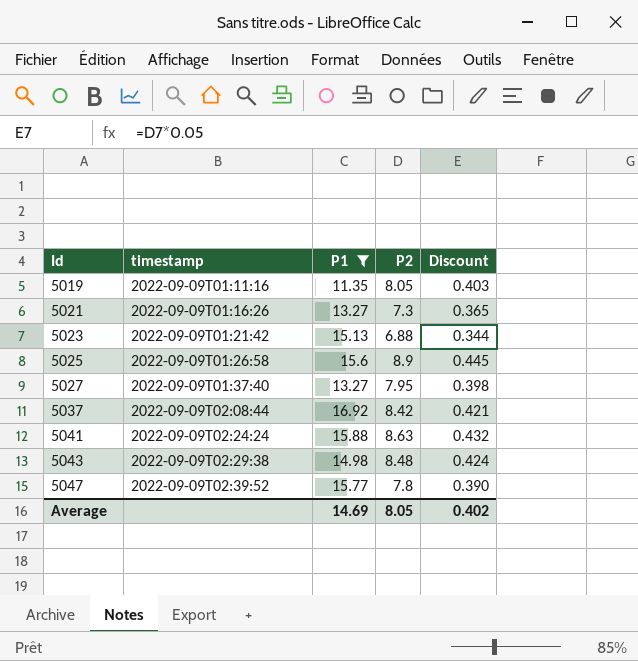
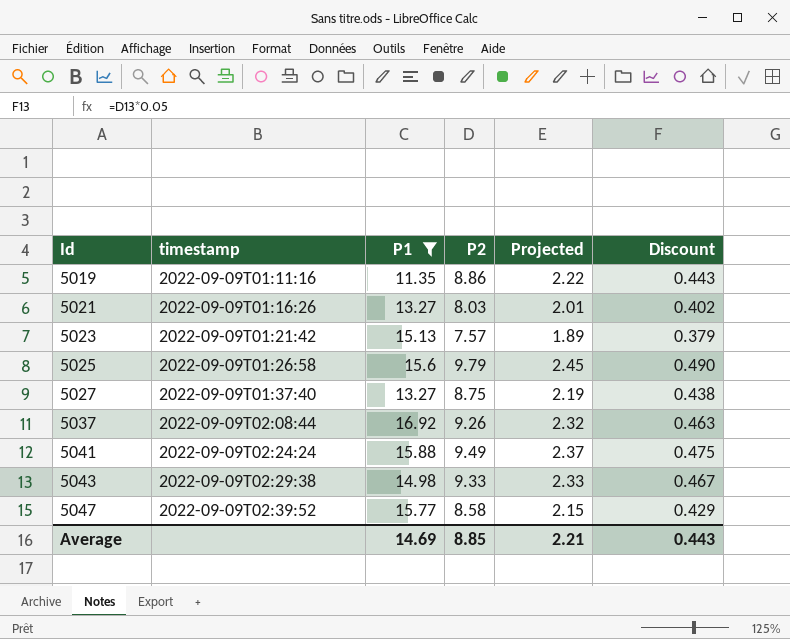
column Projected | formula: none -> [P2] * 0.25
5019 | P2: 8.05 -> 8.86
5019 | Discount: 0.403 -> 0.443
5021 | P2: 7.3 -> 8.03
5021 | Discount: 0.365 -> 0.402
5023 | P2: 6.88 -> 7.57
5023 | Discount: 0.344 -> 0.379
5025 | P2: 8.9 -> 9.79
5025 | Discount: 0.445 -> 0.490
5027 | P2: 7.95 -> 8.75
5027 | Discount: 0.398 -> 0.438
5037 | P2: 8.42 -> 9.26
5037 | Discount: 0.421 -> 0.463
5041 | P2: 8.63 -> 9.49
5041 | Discount: 0.432 -> 0.475
5043 | P2: 8.48 -> 9.33
5043 | Discount: 0.424 -> 0.467
5047 | P2: 7.8 -> 8.58
5047 | Discount: 0.390 -> 0.429
Average | P2: 8.05 -> 8.85
Average | Discount: 0.402 -> 0.443

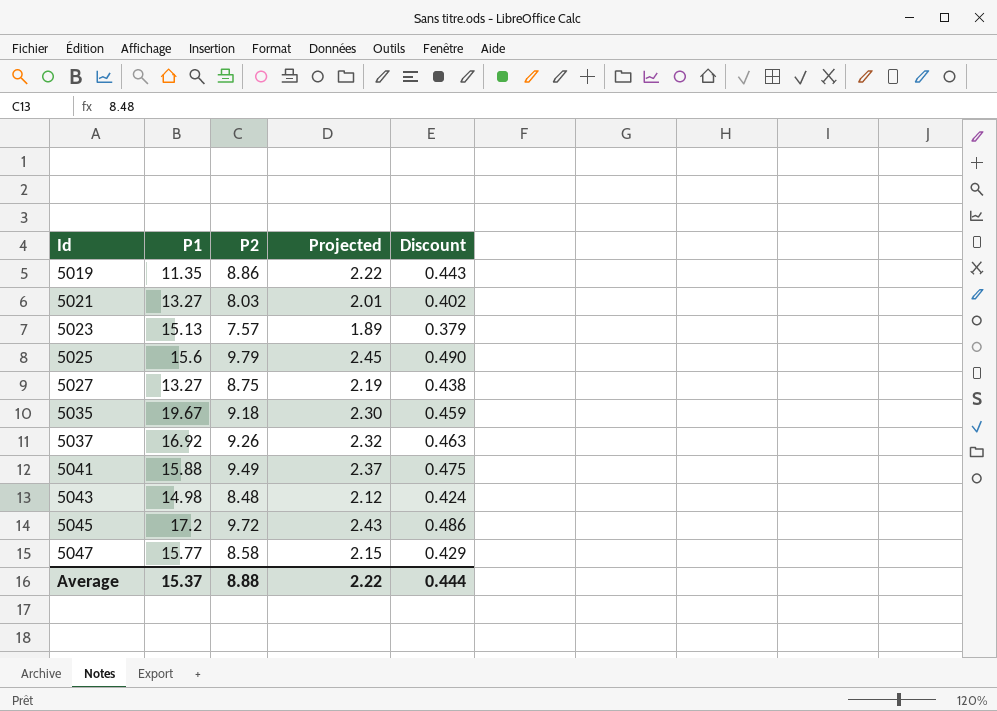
filter: P1 <= 16.92 -> none
column timestamp | position: 2 -> none
5043 | P2: 9.33 -> 8.48
5043 | Projected: 2.33 -> 2.12
5043 | Discount: 0.467 -> 0.424
Average | P1: 14.69 -> 15.37
Average | P2: 8.85 -> 8.88
Average | Projected: 2.21 -> 2.22
Average | Discount: 0.443 -> 0.444

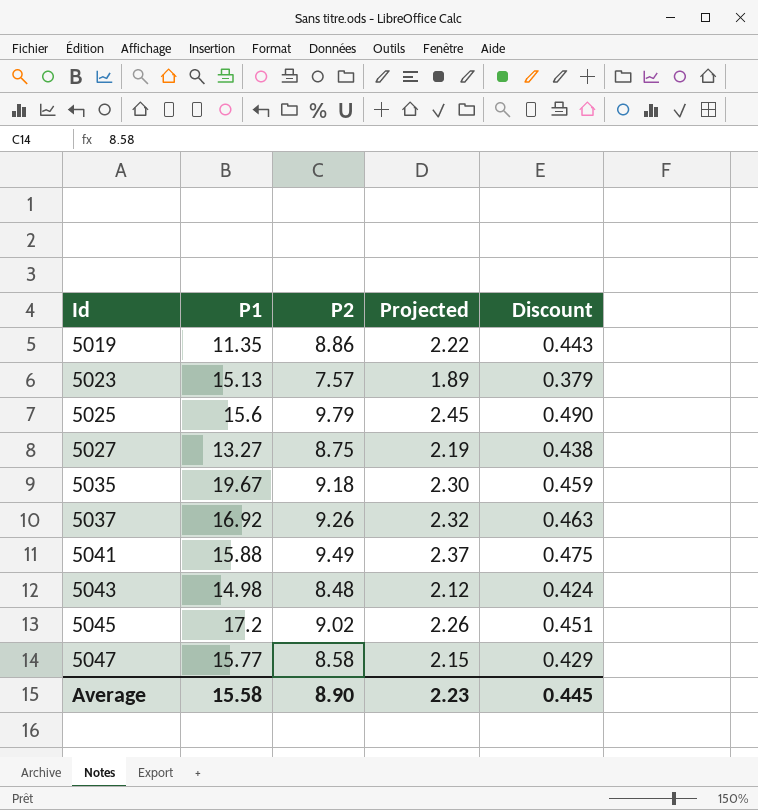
row 5021: 13.27 | 8.03 | 2.01 | 0.402 -> none
5045 | P2: 9.72 -> 9.02
5045 | Projected: 2.43 -> 2.26
5045 | Discount: 0.486 -> 0.451
Average | P1: 15.37 -> 15.58
Average | P2: 8.88 -> 8.90
Average | Projected: 2.22 -> 2.23
Average | Discount: 0.444 -> 0.445

